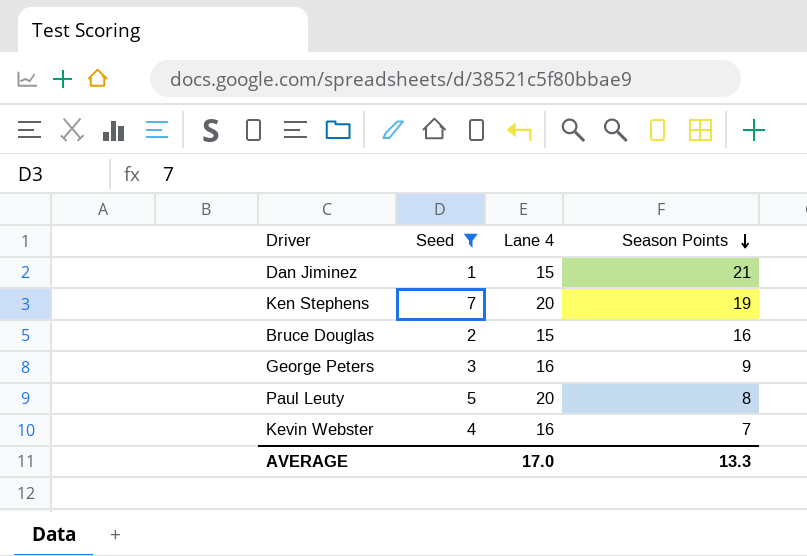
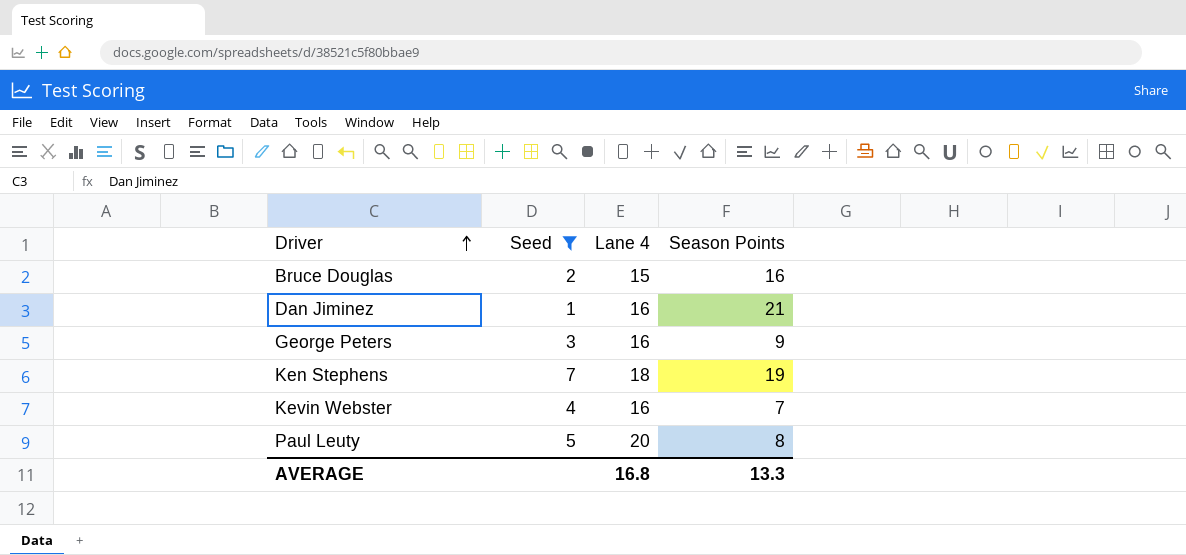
row order: Season Points descending -> Driver ascending
Dan Jiminez | Lane 4: 15 -> 16
Ken Stephens | Lane 4: 20 -> 18
AVERAGE | Lane 4: 17.0 -> 16.8

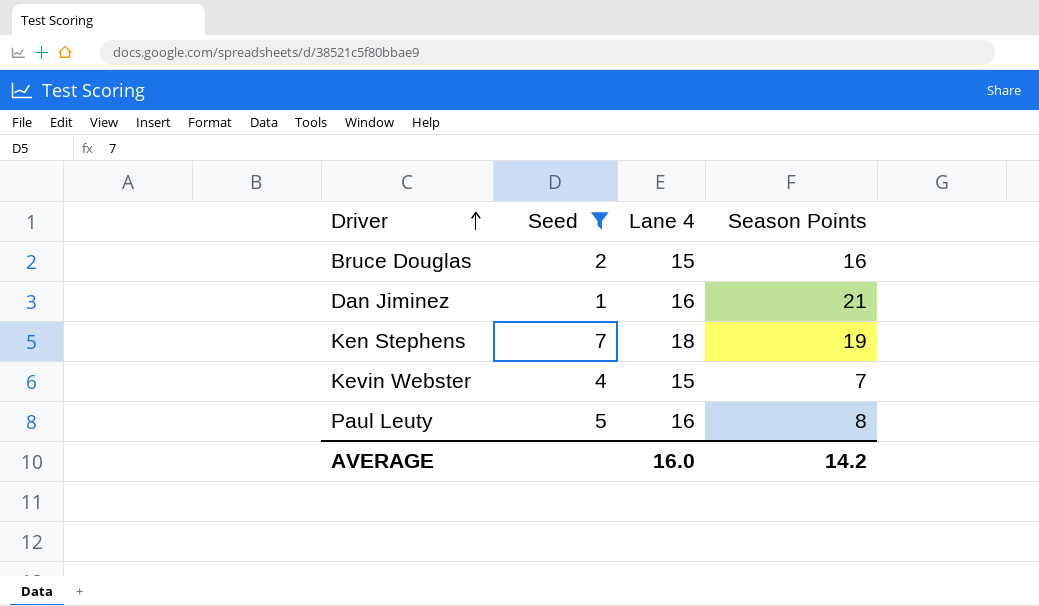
row George Peters: 3 | 16 | 9 -> none
Kevin Webster | Lane 4: 16 -> 15
Paul Leuty | Lane 4: 20 -> 16
AVERAGE | Lane 4: 16.8 -> 16.0
AVERAGE | Season Points: 13.3 -> 14.2

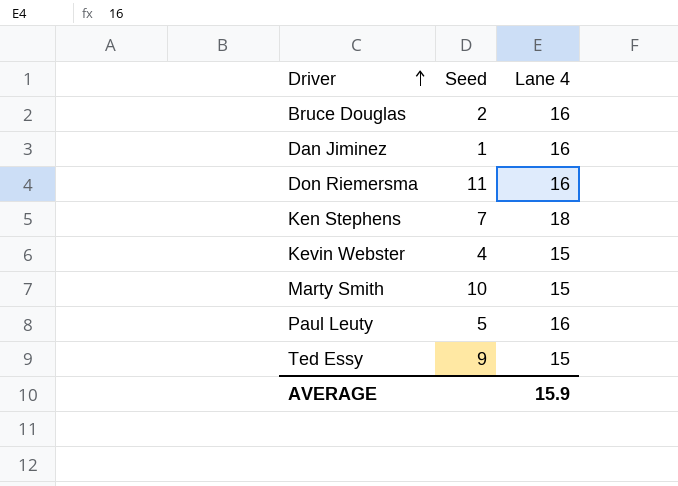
filter: Seed <= 7 -> none
column Season Points | position: 4 -> none
Bruce Douglas | Lane 4: 15 -> 16
AVERAGE | Lane 4: 16.0 -> 15.9

